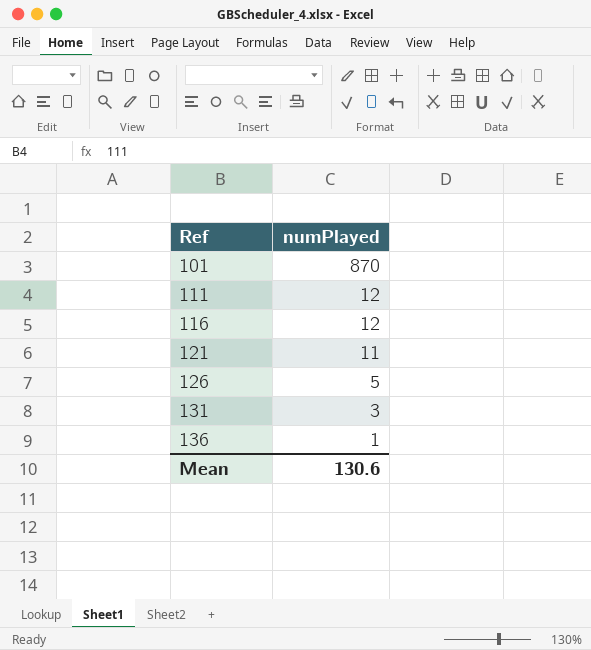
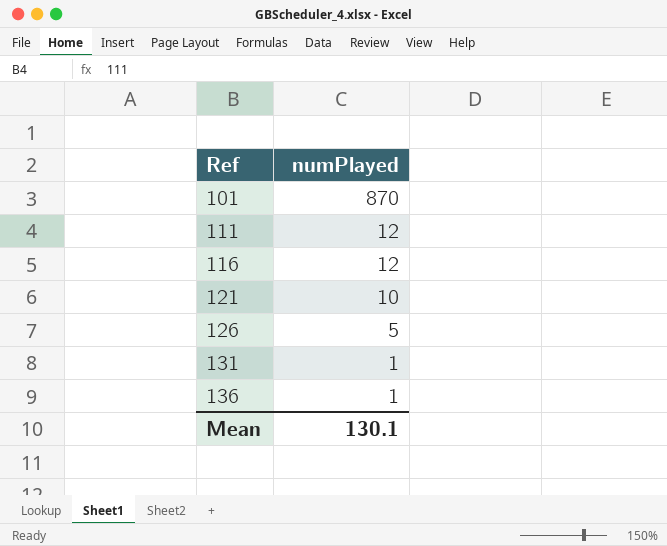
121 | numPlayed: 11 -> 10
131 | numPlayed: 3 -> 1
Mean | numPlayed: 130.6 -> 130.1

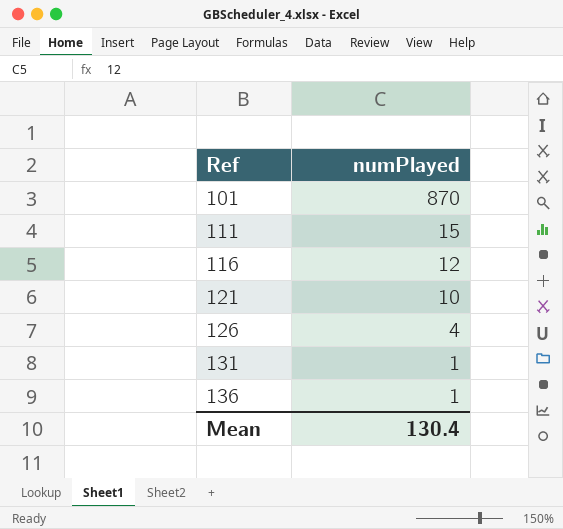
111 | numPlayed: 12 -> 15
126 | numPlayed: 5 -> 4
Mean | numPlayed: 130.1 -> 130.4

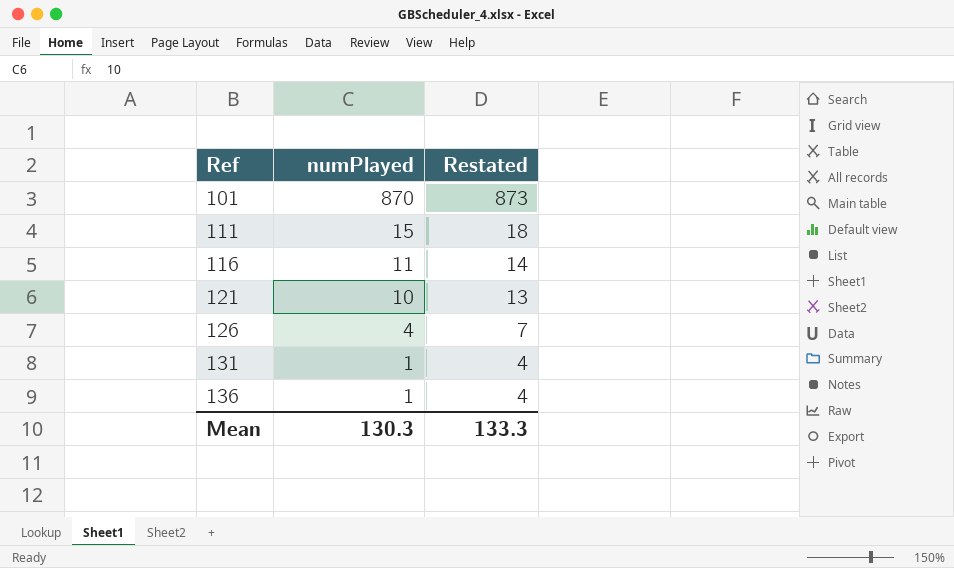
column Restated | formula: none -> [numPlayed] + 3
116 | numPlayed: 12 -> 11
Mean | numPlayed: 130.4 -> 130.3

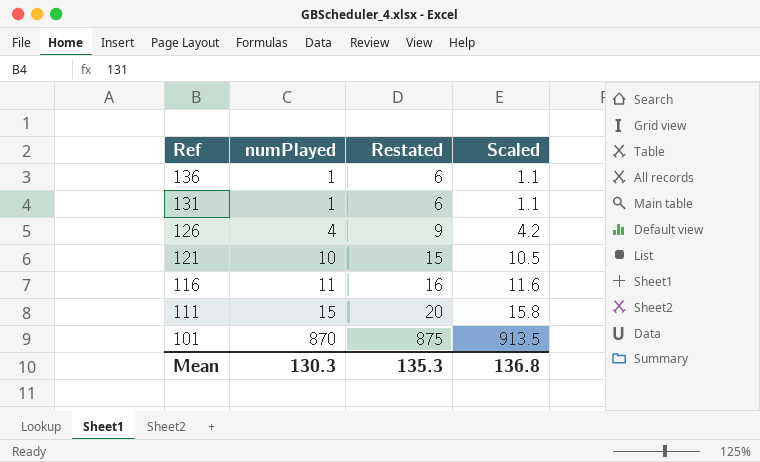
row order: Ref ascending -> Ref descending
column Restated | formula: [numPlayed] + 3 -> [numPlayed] + 5
column Scaled | formula: none -> [numPlayed] * 1.05
Mean | Restated: 133.3 -> 135.3

